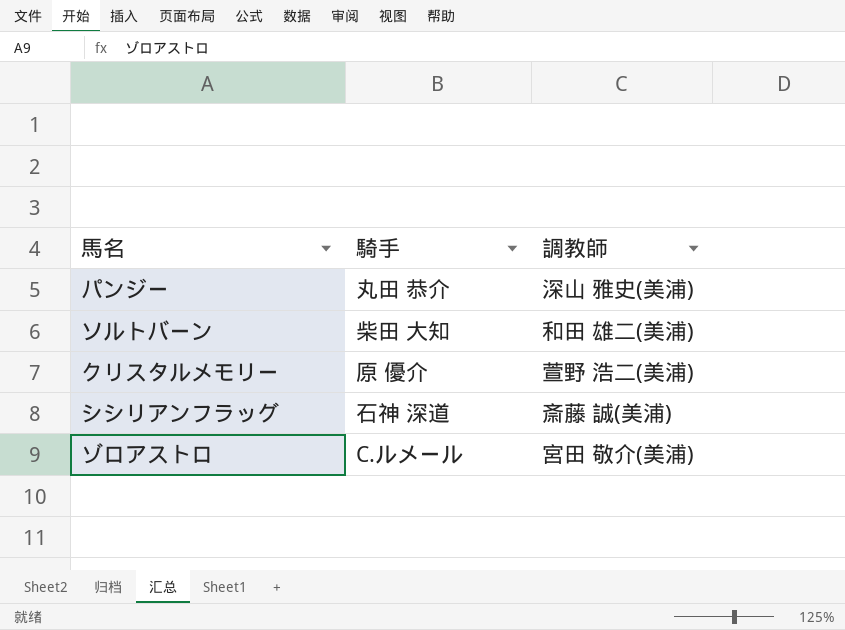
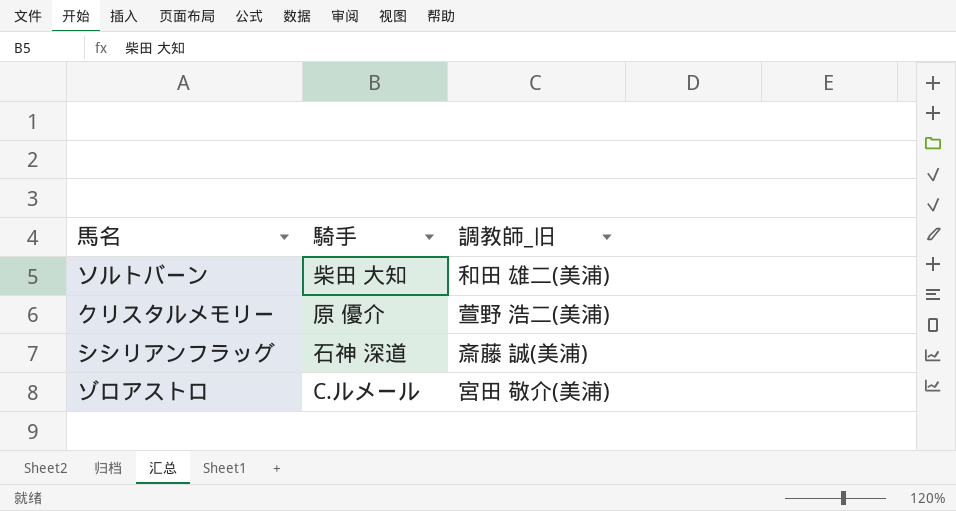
column name: 調教師 -> 調教師_旧
row パンジー: 丸田 恭介 | 深山 雅史(美浦) -> none

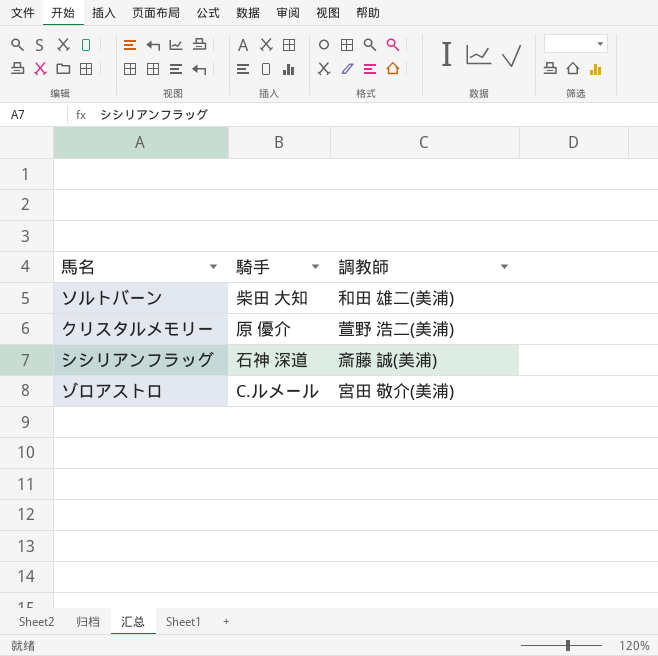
column name: 調教師_旧 -> 調教師

